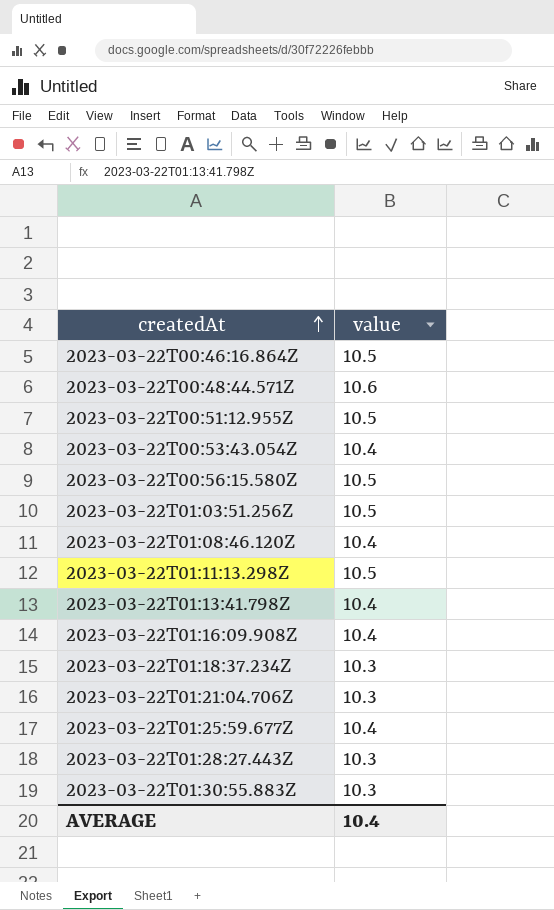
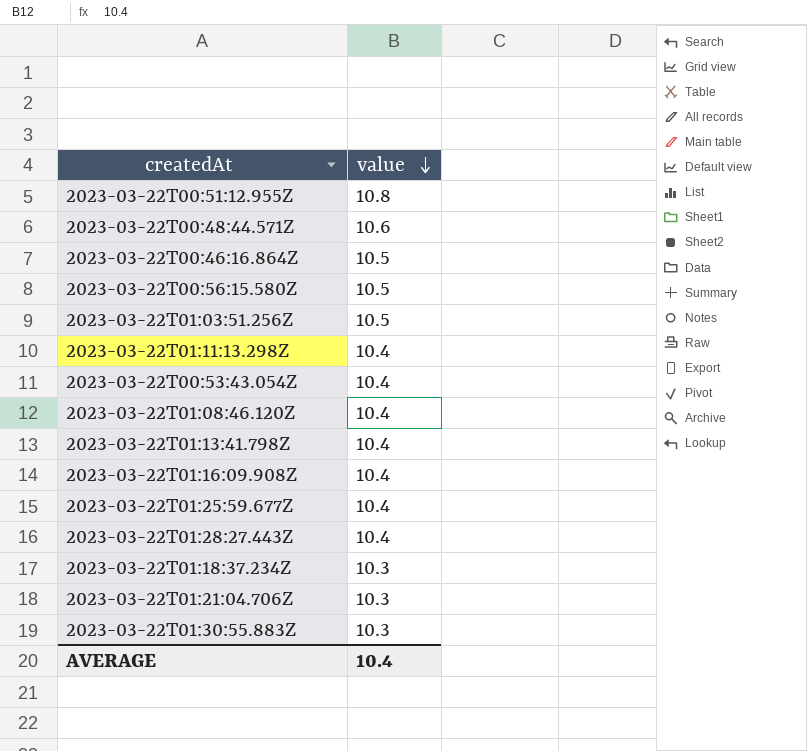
row order: createdAt ascending -> value descending
2023-03-22T00:51:12.955Z | value: 10.5 -> 10.8
2023-03-22T01:11:13.298Z | value: 10.5 -> 10.4
2023-03-22T01:28:27.443Z | value: 10.3 -> 10.4

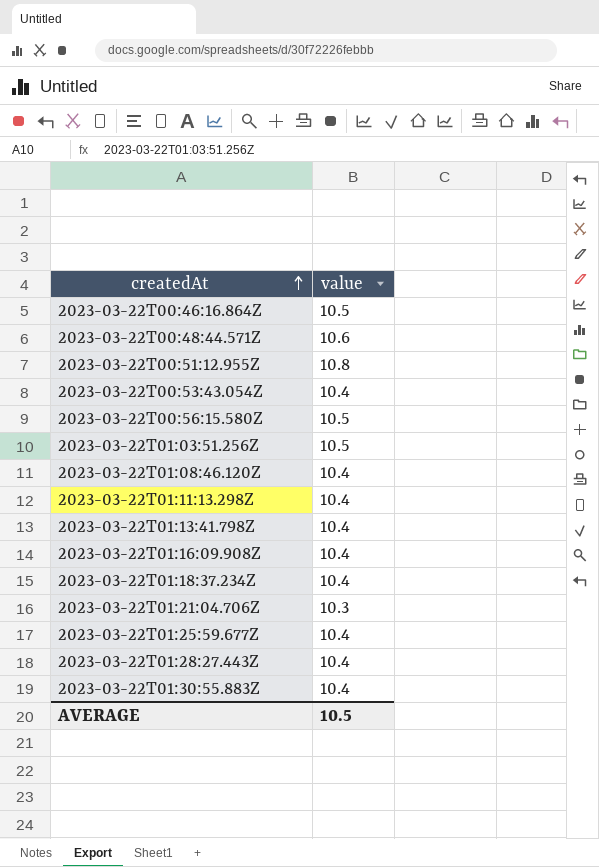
row order: value descending -> createdAt ascending
2023-03-22T01:18:37.234Z | value: 10.3 -> 10.4
2023-03-22T01:30:55.883Z | value: 10.3 -> 10.4
AVERAGE | value: 10.4 -> 10.5

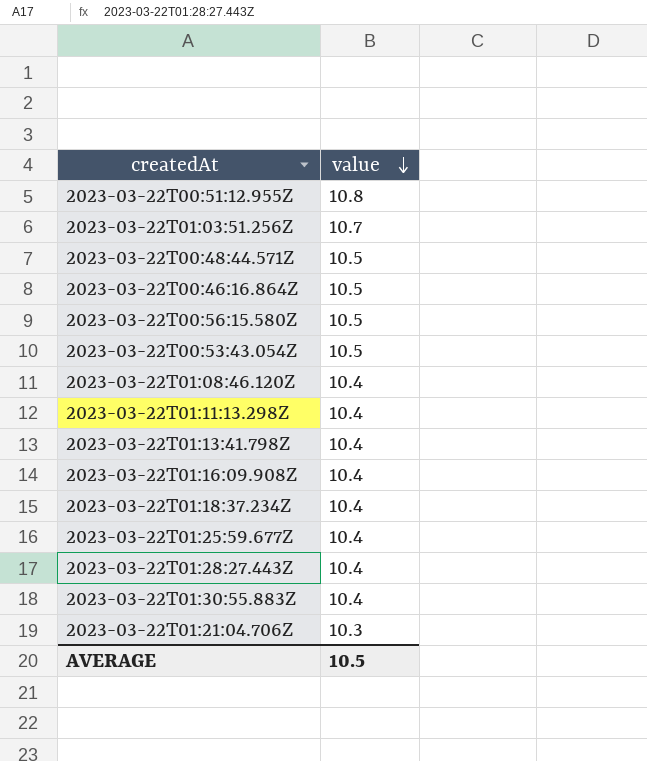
row order: createdAt ascending -> value descending
2023-03-22T01:03:51.256Z | value: 10.5 -> 10.7
2023-03-22T00:48:44.571Z | value: 10.6 -> 10.5
2023-03-22T00:53:43.054Z | value: 10.4 -> 10.5

